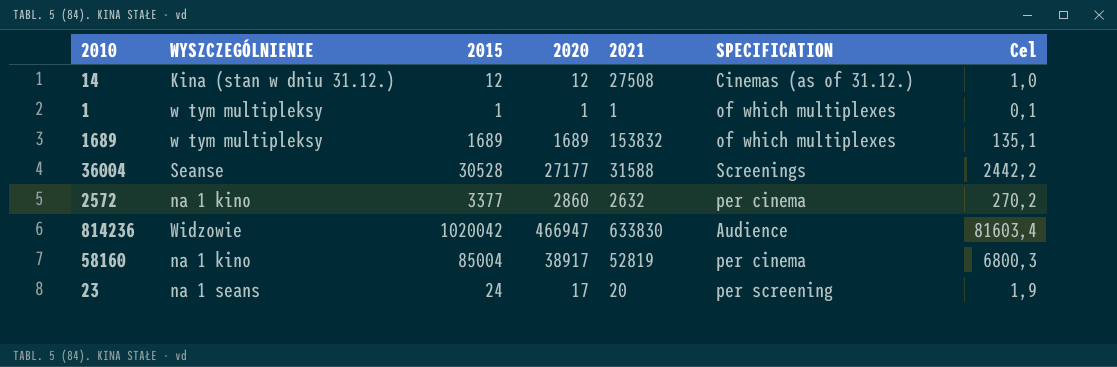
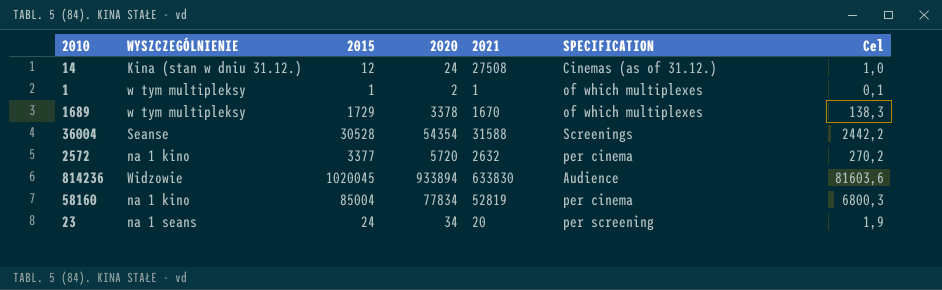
14 | 2020: 12 -> 24
1 | 2020: 1 -> 2
1689 | 2015: 1689 -> 1729
1689 | 2020: 1689 -> 3378
1689 | 2021: 153832 -> 1670
1689 | Cel: 135,1 -> 138,3
36004 | 2020: 27177 -> 54354
2572 | 2020: 2860 -> 5720
814236 | 2015: 1020042 -> 1020045
814236 | 2020: 466947 -> 933894
814236 | Cel: 81603,4 -> 81603,6
58160 | 2020: 38917 -> 77834
23 | 2020: 17 -> 34

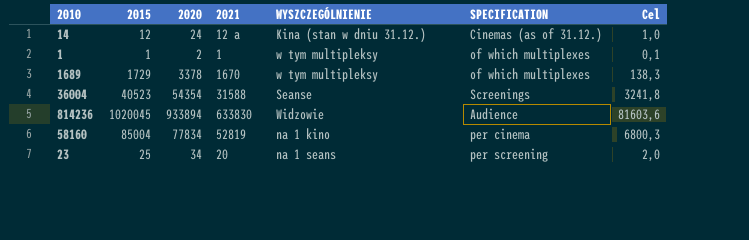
column WYSZCZEGÓLNIENIE | position: 2 -> 5
row 2572: na 1 kino | 3377 | 5720 | 2632 | per cinema | 270,2 -> none
14 | 2021: 27508 -> 12 a
36004 | 2015: 30528 -> 40523
36004 | Cel: 2442,2 -> 3241,8
23 | 2015: 24 -> 25
23 | Cel: 1,9 -> 2,0

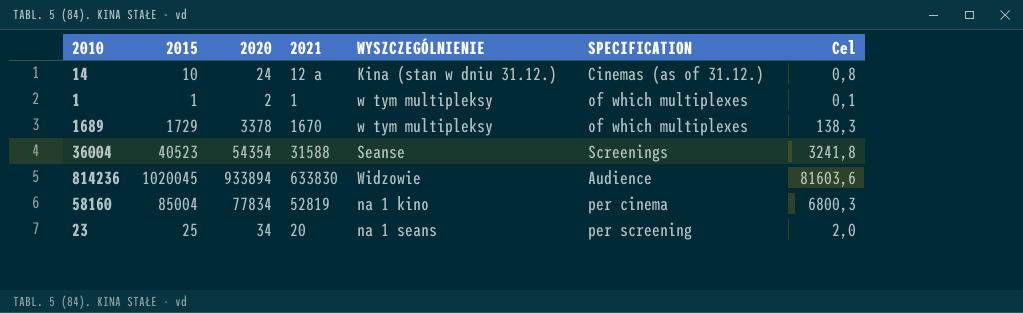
14 | 2015: 12 -> 10
14 | Cel: 1,0 -> 0,8

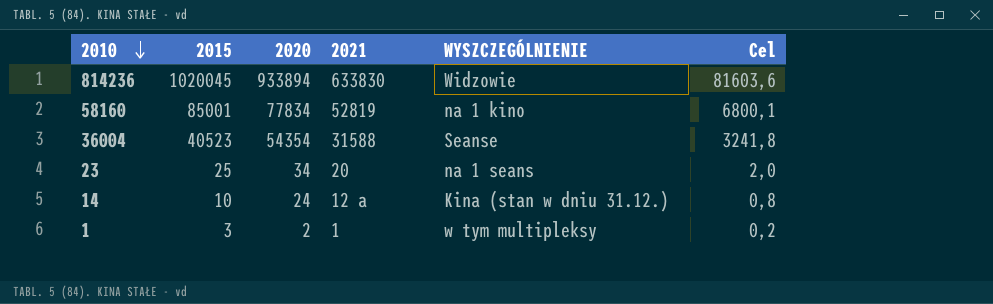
row order: none -> 2010 descending
column SPECIFICATION | position: 6 -> none
row 1689: 1729 | 3378 | 1670 | w tym multipleksy | of which multiplexes | 138,3 -> none
58160 | 2015: 85004 -> 85001
58160 | Cel: 6800,3 -> 6800,1
1 | 2015: 1 -> 3
1 | Cel: 0,1 -> 0,2

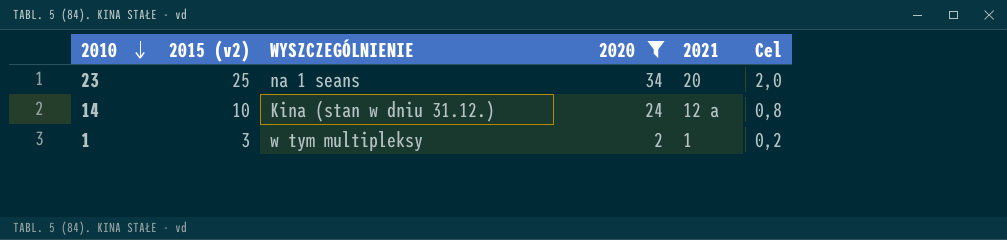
filter: none -> 2020 <= 34
column name: 2015 -> 2015 (v2)
column WYSZCZEGÓLNIENIE | position: 5 -> 3

